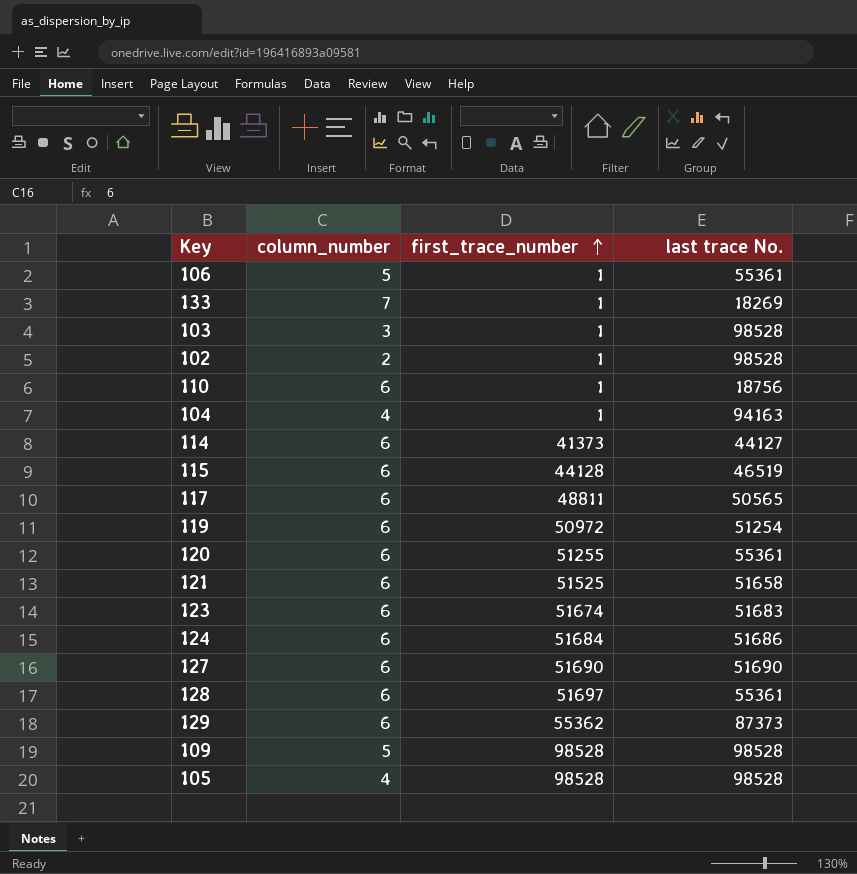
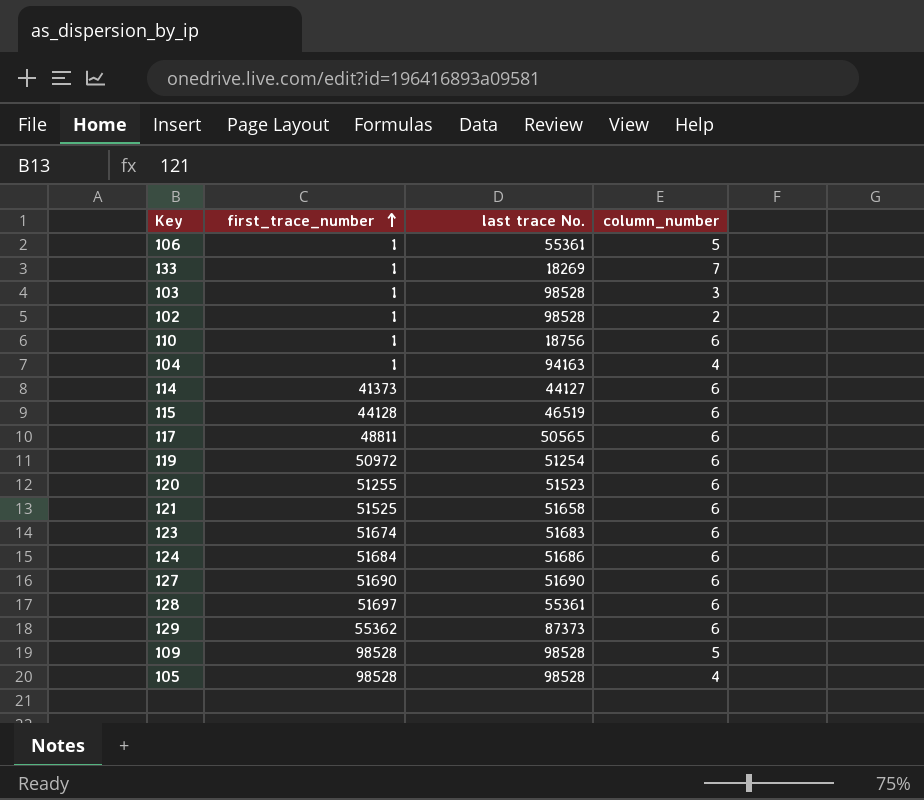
column column_number | position: 2 -> 4
120 | last trace No.: 55361 -> 51523

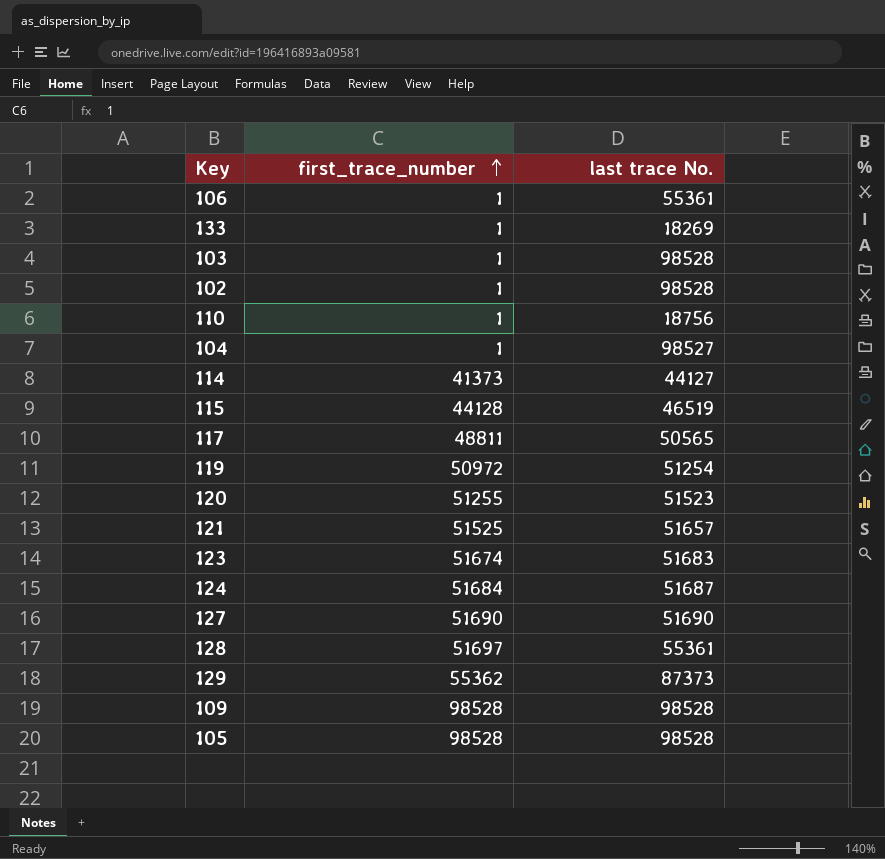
column column_number | position: 4 -> none
104 | last trace No.: 94163 -> 98527
121 | last trace No.: 51658 -> 51657
124 | last trace No.: 51686 -> 51687

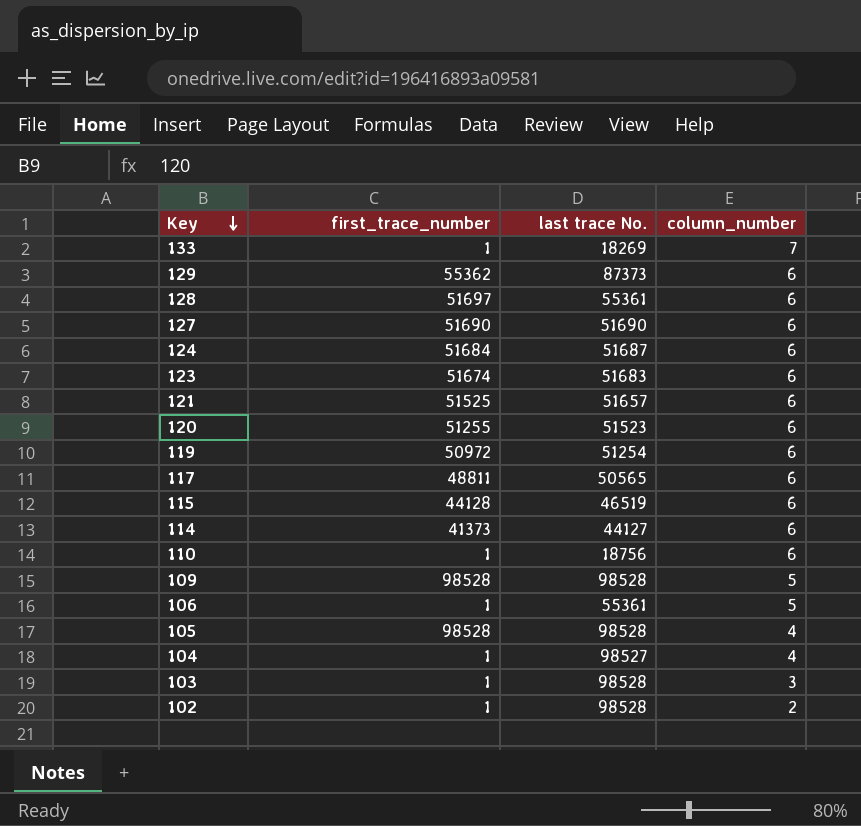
row order: first_trace_number ascending -> Key descending
column column_number | position: none -> 4

